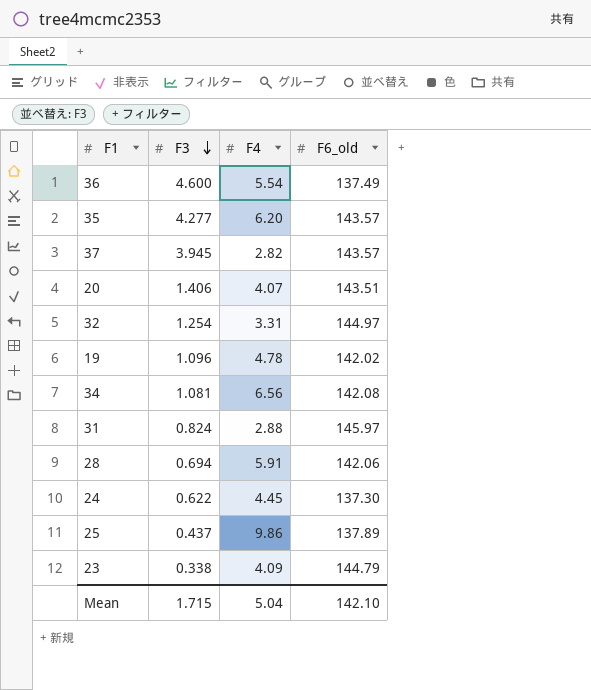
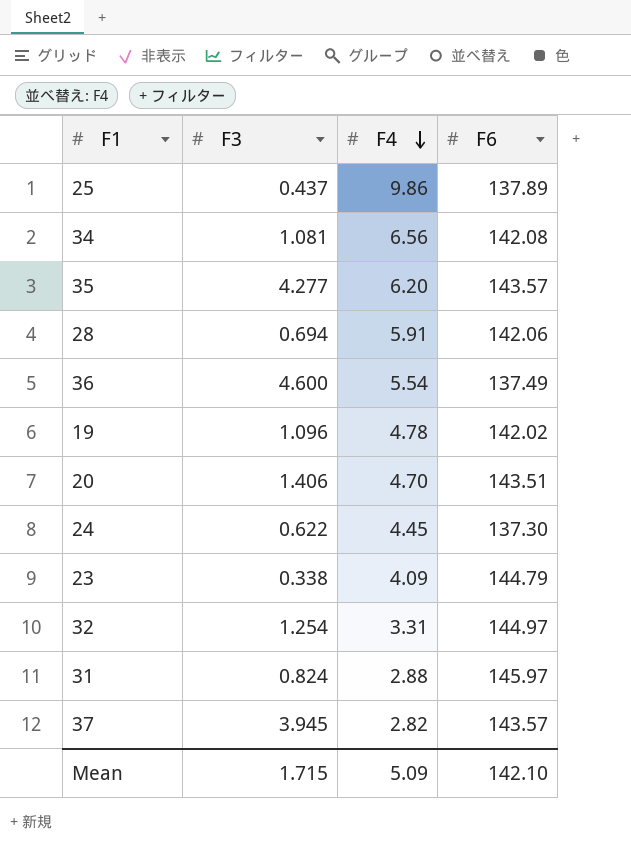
row order: F3 descending -> F4 descending
column name: F6_old -> F6
20 | F4: 4.07 -> 4.70
Mean | F4: 5.04 -> 5.09

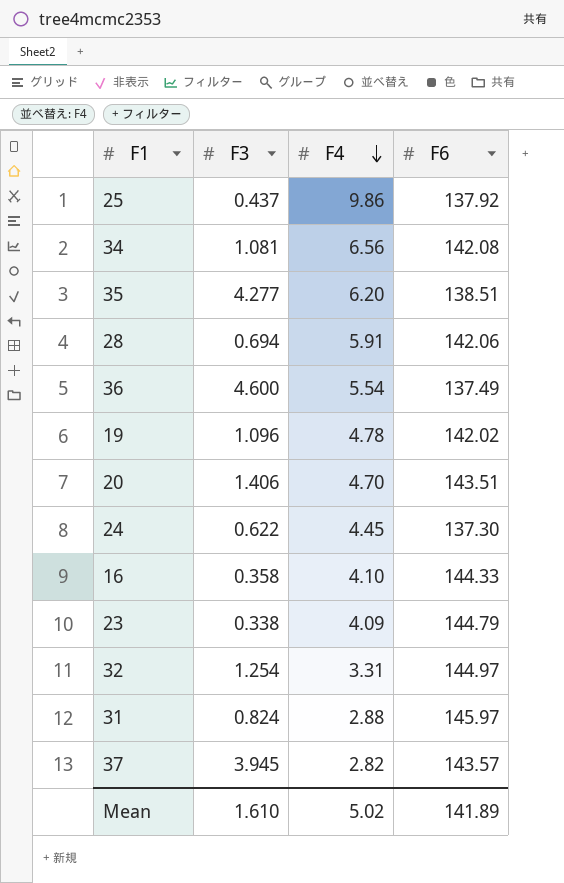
25 | F6: 137.89 -> 137.92
35 | F6: 143.57 -> 138.51
row 16: none -> 0.358 | 4.10 | 144.33
Mean | F3: 1.715 -> 1.610
Mean | F4: 5.09 -> 5.02
Mean | F6: 142.10 -> 141.89

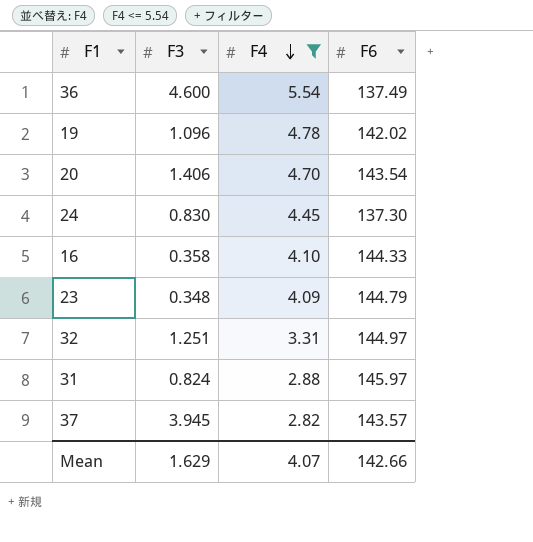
filter: none -> F4 <= 5.54
20 | F6: 143.51 -> 143.54
24 | F3: 0.622 -> 0.830
23 | F3: 0.338 -> 0.348
32 | F3: 1.254 -> 1.251
Mean | F3: 1.610 -> 1.629
Mean | F4: 5.02 -> 4.07
Mean | F6: 141.89 -> 142.66

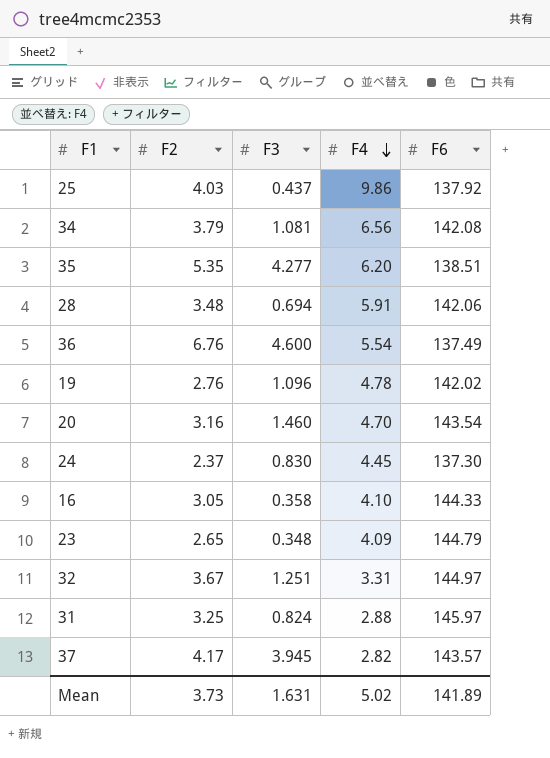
filter: F4 <= 5.54 -> none
column F2 | position: none -> 2
20 | F3: 1.406 -> 1.460
Mean | F3: 1.629 -> 1.631
Mean | F4: 4.07 -> 5.02
Mean | F6: 142.66 -> 141.89

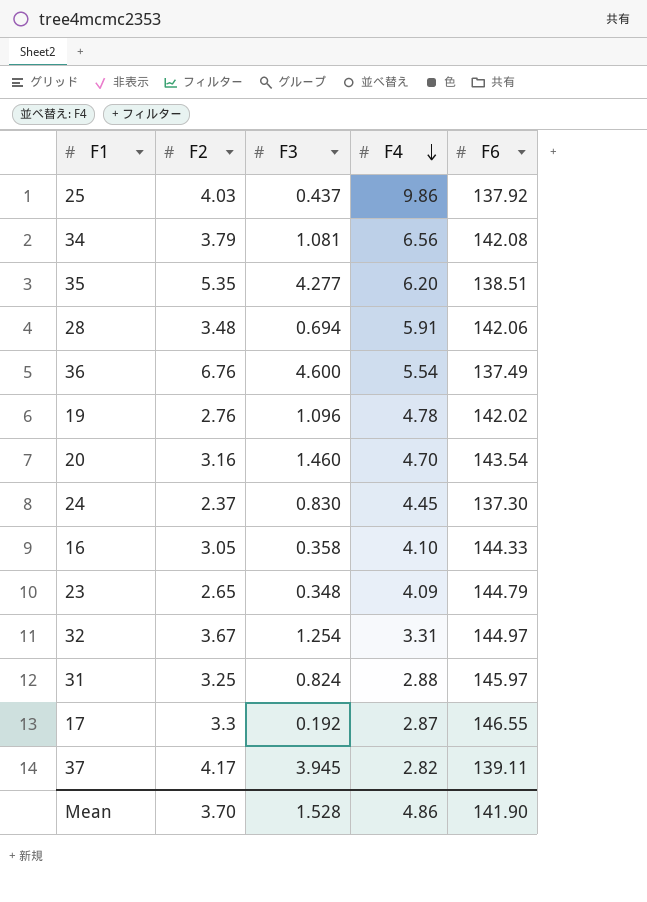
32 | F3: 1.251 -> 1.254
row 17: none -> 3.3 | 0.192 | 2.87 | 146.55
37 | F6: 143.57 -> 139.11
Mean | F2: 3.73 -> 3.70
Mean | F3: 1.631 -> 1.528
Mean | F4: 5.02 -> 4.86
Mean | F6: 141.89 -> 141.90

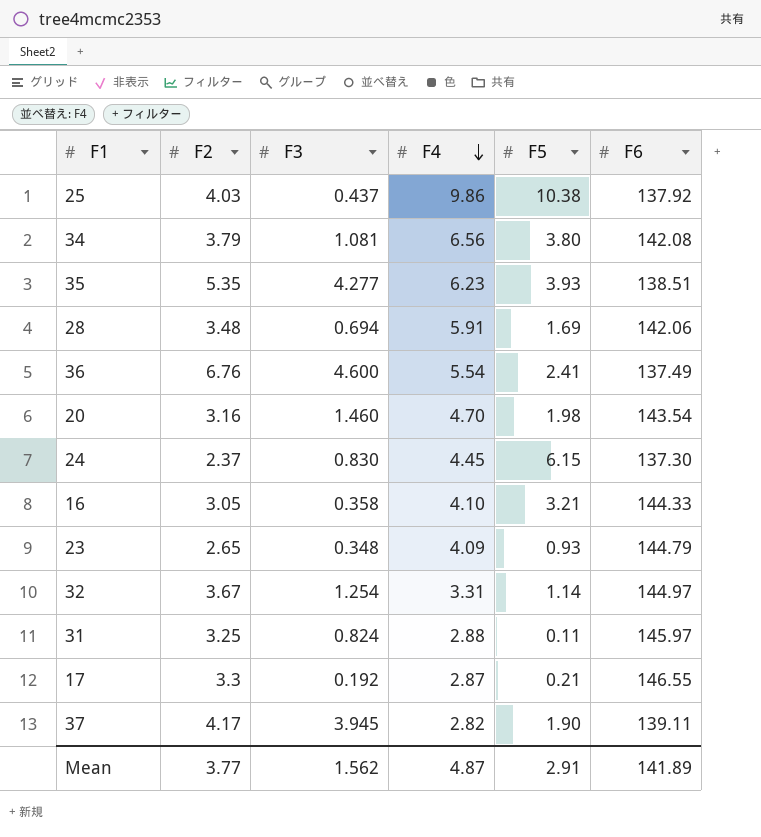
column F5 | position: none -> 5
row 19: 2.76 | 1.096 | 4.78 | 142.02 -> none
35 | F4: 6.20 -> 6.23
Mean | F2: 3.70 -> 3.77
Mean | F3: 1.528 -> 1.562
Mean | F4: 4.86 -> 4.87
Mean | F6: 141.90 -> 141.89

